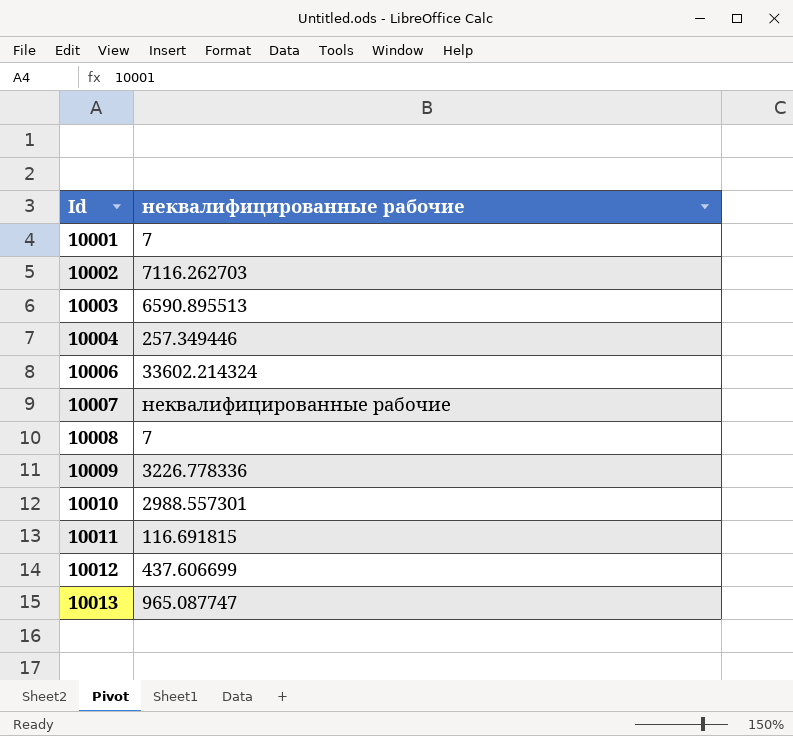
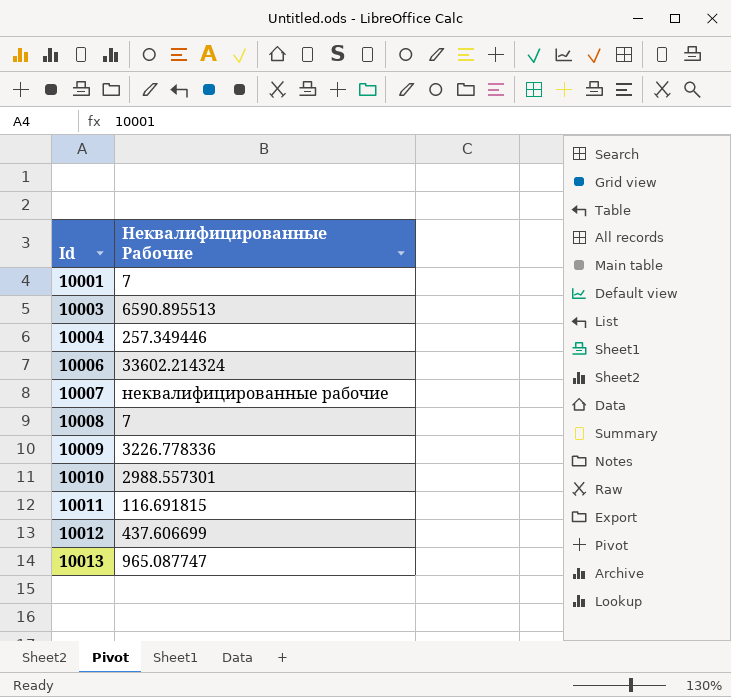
column name: неквалифицированные рабочие -> Неквалифицированные Рабочие
row 10002: 7116.262703 -> none

